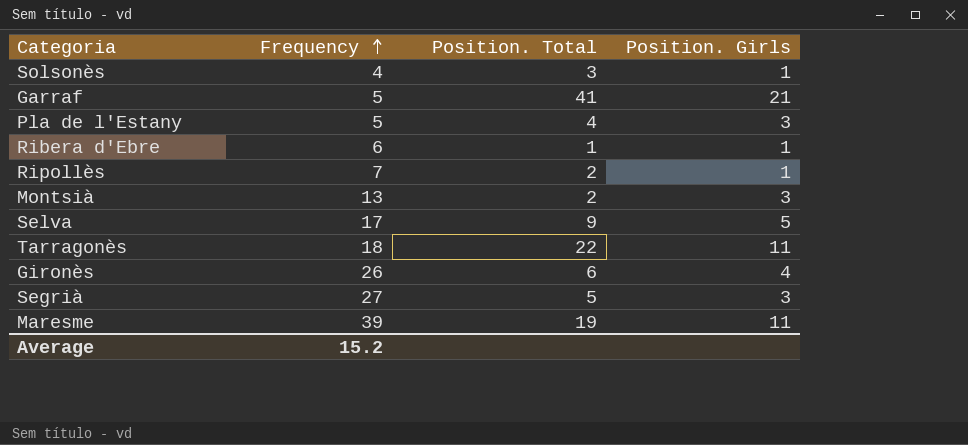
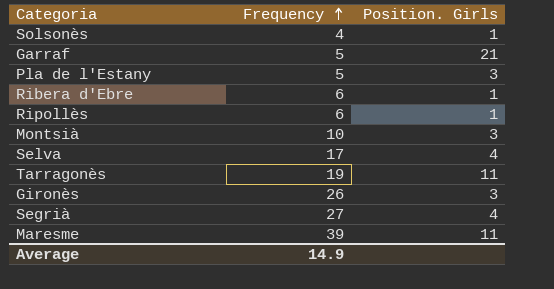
column Position. Total | position: 3 -> none
Ripollès | Frequency: 7 -> 6
Montsià | Frequency: 13 -> 10
Selva | Position. Girls: 5 -> 4
Tarragonès | Frequency: 18 -> 19
Gironès | Position. Girls: 4 -> 3
Segrià | Position. Girls: 3 -> 4
Average | Frequency: 15.2 -> 14.9

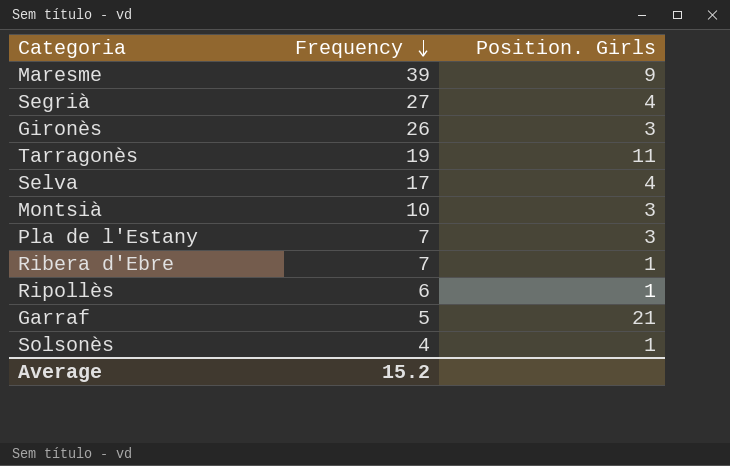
row order: Frequency ascending -> Frequency descending
Maresme | Position. Girls: 11 -> 9
Pla de l'Estany | Frequency: 5 -> 7
Ribera d'Ebre | Frequency: 6 -> 7
Average | Frequency: 14.9 -> 15.2

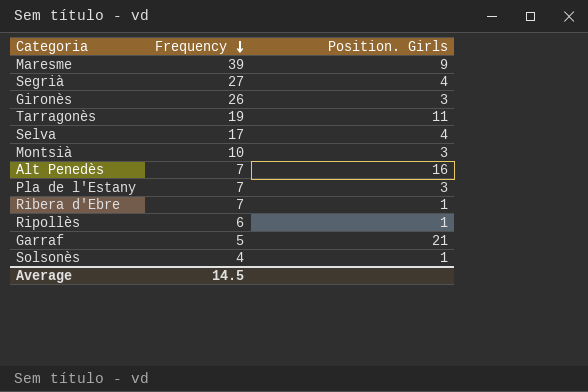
row Alt Penedès: none -> 7 | 16
Average | Frequency: 15.2 -> 14.5

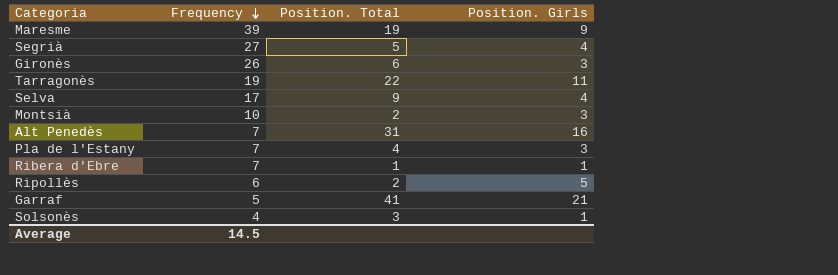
column Position. Total | position: none -> 3
Ripollès | Position. Girls: 1 -> 5

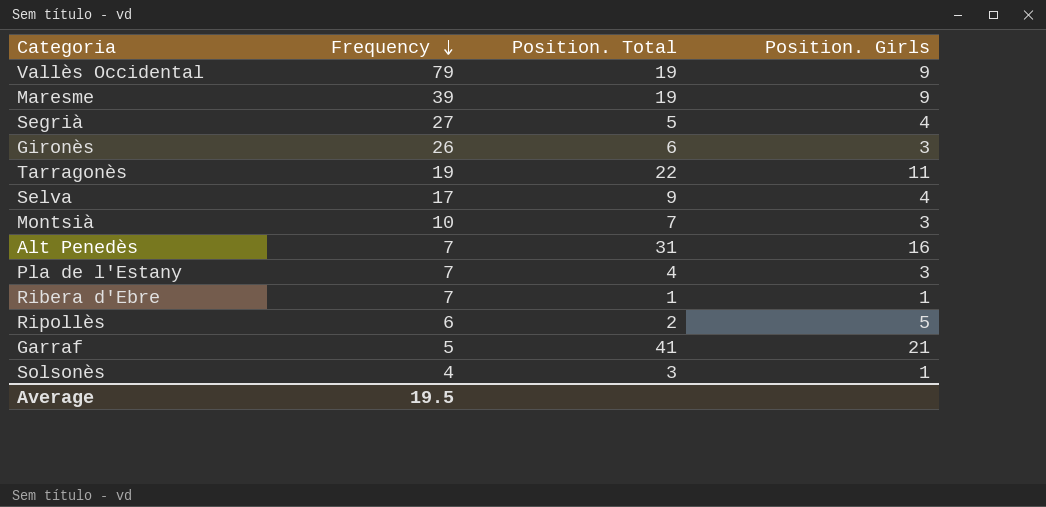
row Vallès Occidental: none -> 79 | 19 | 9
Montsià | Position. Total: 2 -> 7
Average | Frequency: 14.5 -> 19.5

